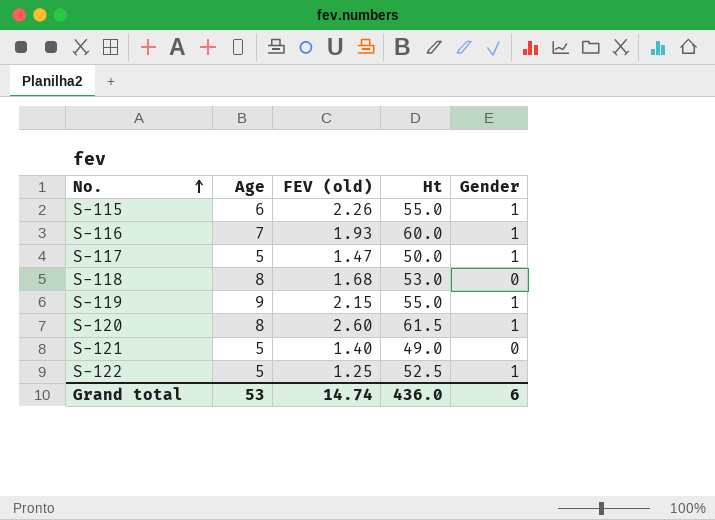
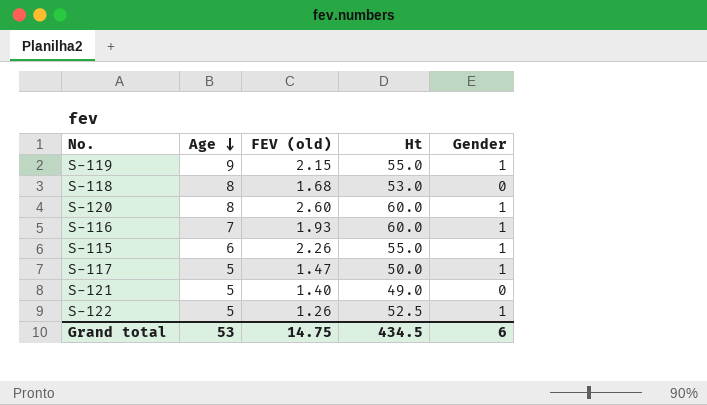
row order: No. ascending -> Age descending
S-120 | Ht: 61.5 -> 60.0
S-122 | FEV (old): 1.25 -> 1.26
Grand total | FEV (old): 14.74 -> 14.75
Grand total | Ht: 436.0 -> 434.5

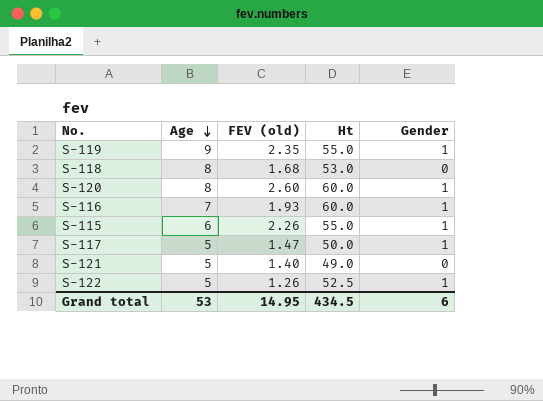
S-119 | FEV (old): 2.15 -> 2.35
Grand total | FEV (old): 14.75 -> 14.95

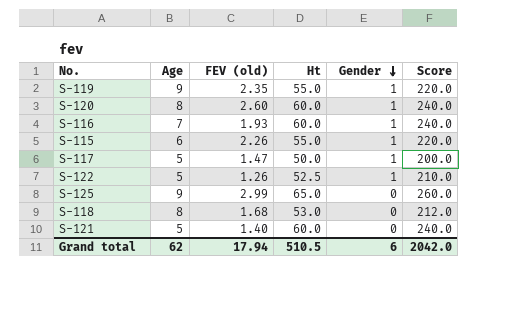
row order: Age descending -> Gender descending
column Score | formula: none -> [Ht] * 4
row S-125: none -> 9 | 2.99 | 65.0 | 0 | 260.0
S-121 | Ht: 49.0 -> 60.0
Grand total | Age: 53 -> 62
Grand total | FEV (old): 14.95 -> 17.94
Grand total | Ht: 434.5 -> 510.5

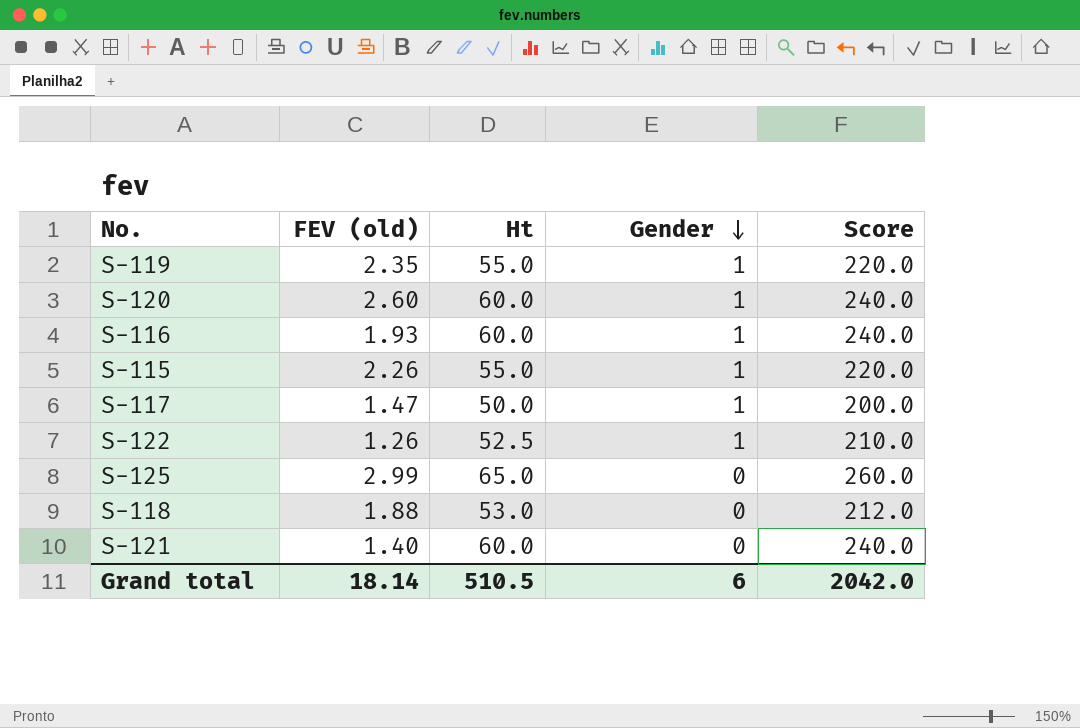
column Age | position: 2 -> none
S-118 | FEV (old): 1.68 -> 1.88
Grand total | FEV (old): 17.94 -> 18.14

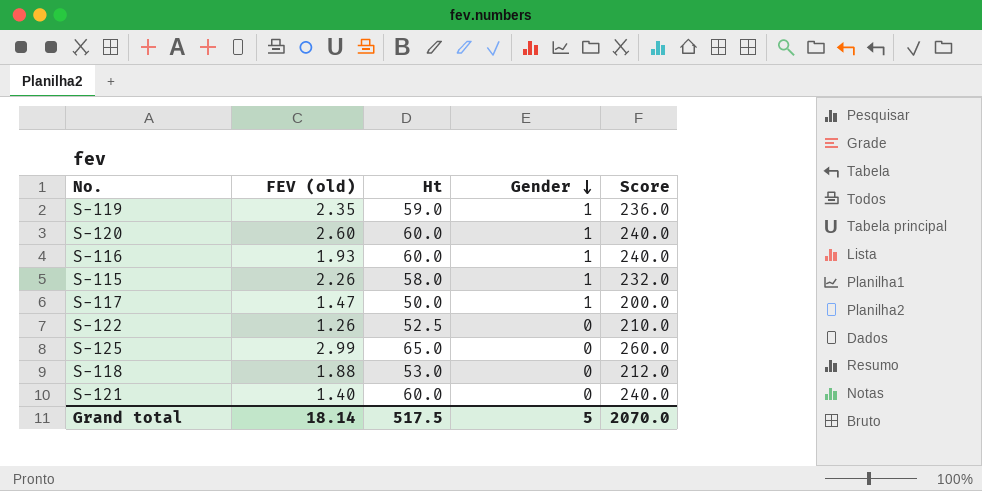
S-119 | Ht: 55.0 -> 59.0
S-119 | Score: 220.0 -> 236.0
S-115 | Ht: 55.0 -> 58.0
S-115 | Score: 220.0 -> 232.0
S-122 | Gender: 1 -> 0
Grand total | Ht: 510.5 -> 517.5
Grand total | Gender: 6 -> 5
Grand total | Score: 2042.0 -> 2070.0

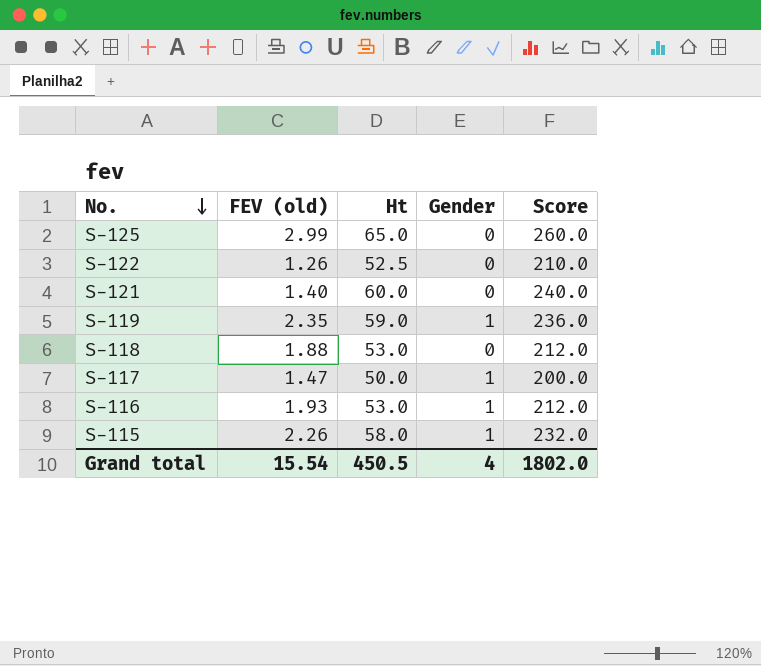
row order: Gender descending -> No. descending
row S-120: 2.60 | 60.0 | 1 | 240.0 -> none
S-116 | Ht: 60.0 -> 53.0
S-116 | Score: 240.0 -> 212.0
Grand total | FEV (old): 18.14 -> 15.54
Grand total | Ht: 517.5 -> 450.5
Grand total | Gender: 5 -> 4
Grand total | Score: 2070.0 -> 1802.0

